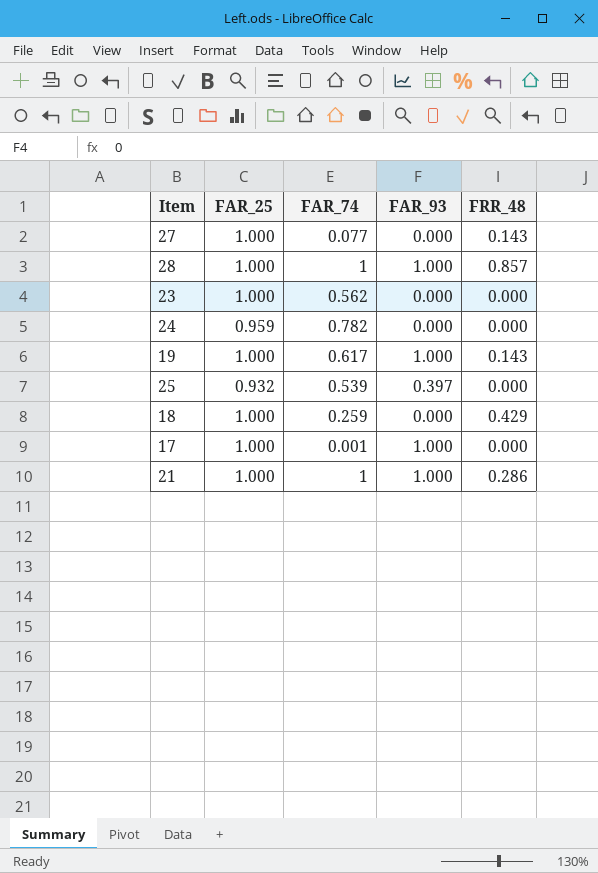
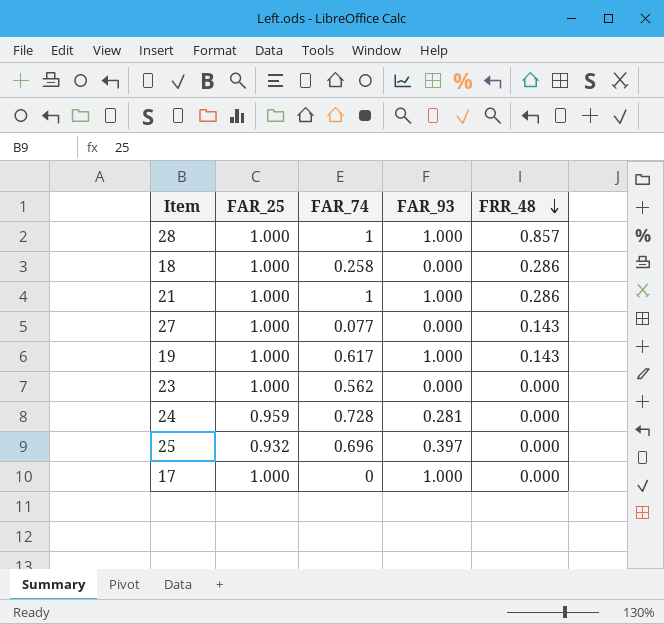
row order: none -> FRR_48 descending
18 | FAR_74: 0.259 -> 0.258
18 | FRR_48: 0.429 -> 0.286
24 | FAR_74: 0.782 -> 0.728
24 | FAR_93: 0.000 -> 0.281
25 | FAR_74: 0.539 -> 0.696
17 | FAR_74: 0.001 -> 0

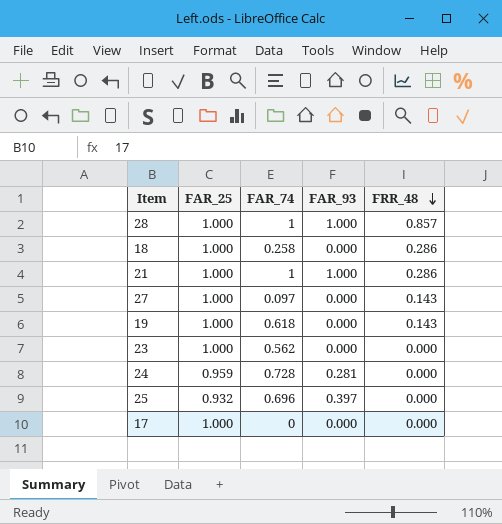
27 | FAR_74: 0.077 -> 0.097
19 | FAR_74: 0.617 -> 0.618
19 | FAR_93: 1.000 -> 0.000
17 | FAR_93: 1.000 -> 0.000

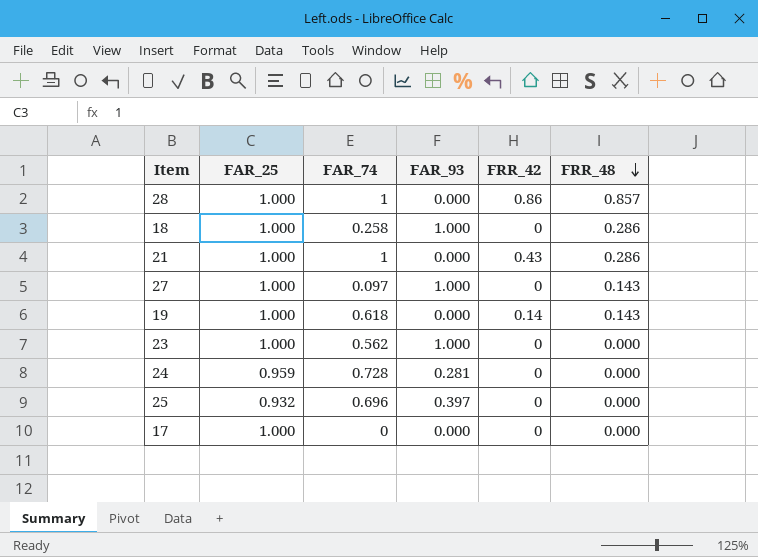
column FRR_42 | position: none -> 5
28 | FAR_93: 1.000 -> 0.000
18 | FAR_93: 0.000 -> 1.000
21 | FAR_93: 1.000 -> 0.000
27 | FAR_93: 0.000 -> 1.000
23 | FAR_93: 0.000 -> 1.000

